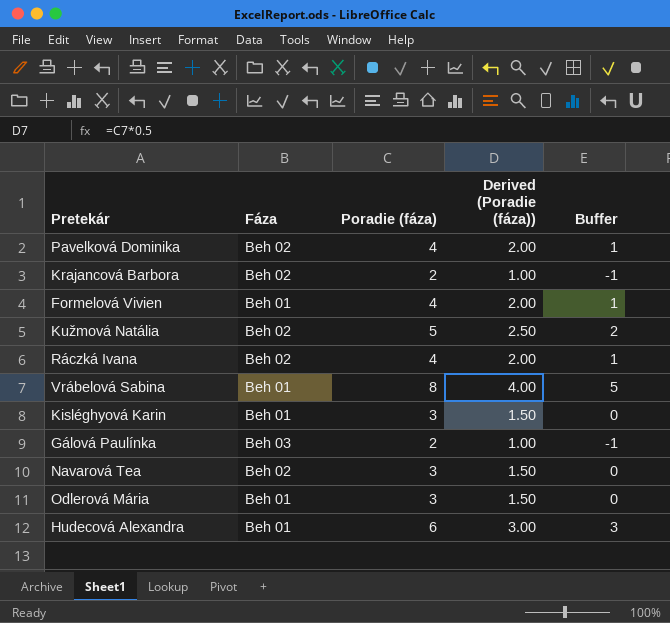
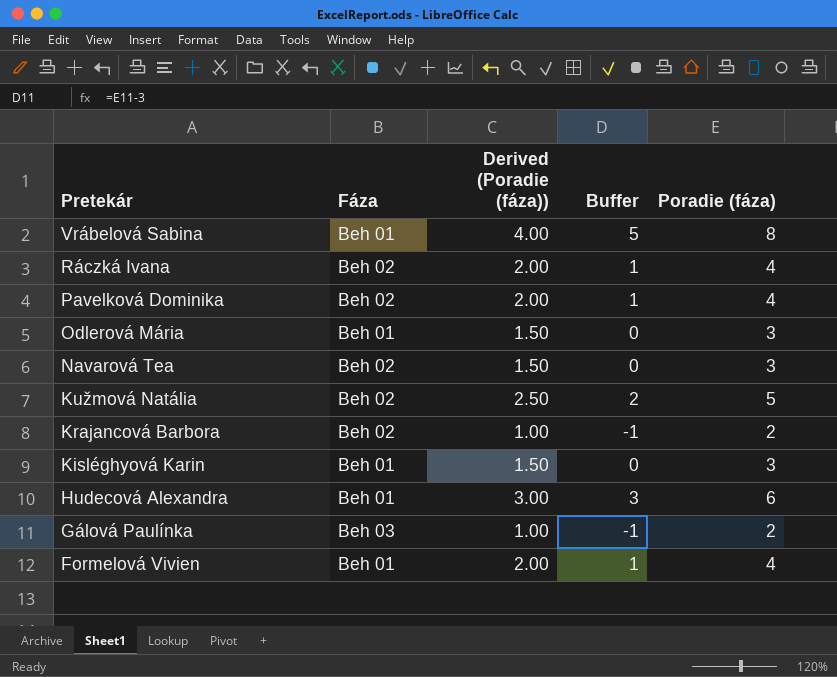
row order: none -> Pretekár descending
column Poradie (fáza) | position: 3 -> 5

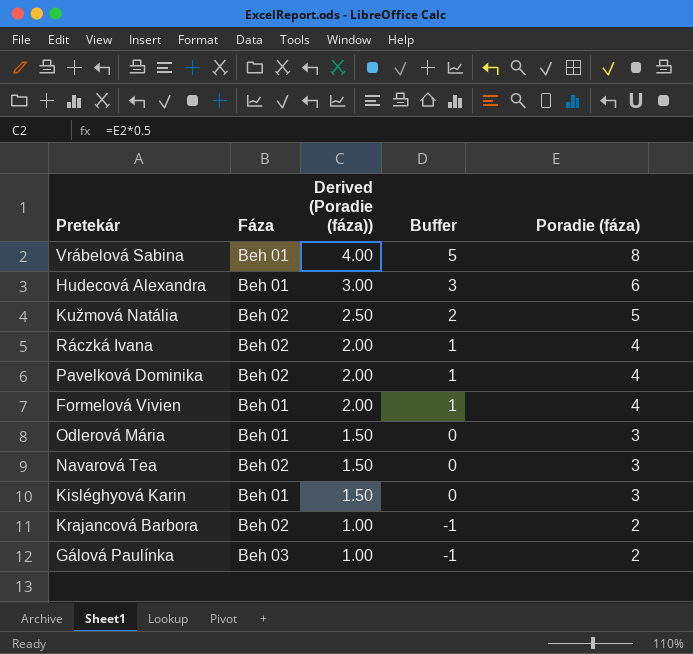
row order: Pretekár descending -> Derived (Poradie (fáza)) descending

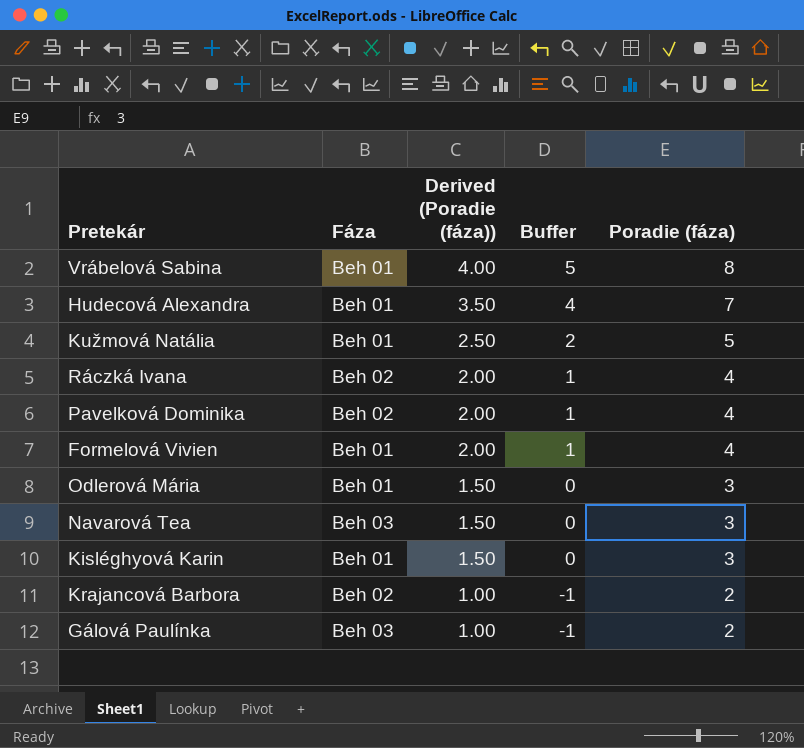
Hudecová Alexandra | Derived (Poradie (fáza)): 3.00 -> 3.50
Hudecová Alexandra | Buffer: 3 -> 4
Hudecová Alexandra | Poradie (fáza): 6 -> 7
Kužmová Natália | Fáza: Beh 02 -> Beh 01
Navarová Tea | Fáza: Beh 02 -> Beh 03

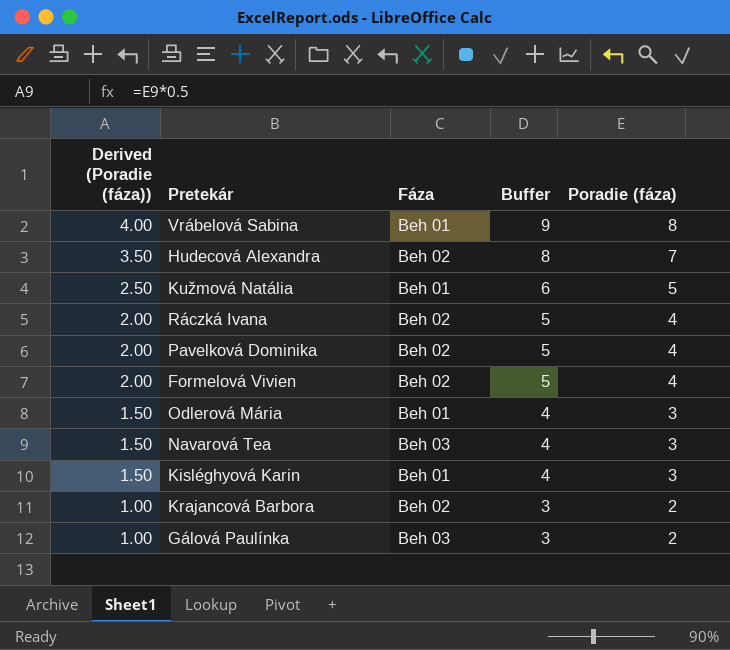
column Derived (Poradie (fáza)) | position: 3 -> 1
column Buffer | formula: [Poradie (fáza)] - 3 -> [Poradie (fáza)] + 1
Hudecová Alexandra | Fáza: Beh 01 -> Beh 02
Formelová Vivien | Fáza: Beh 01 -> Beh 02

